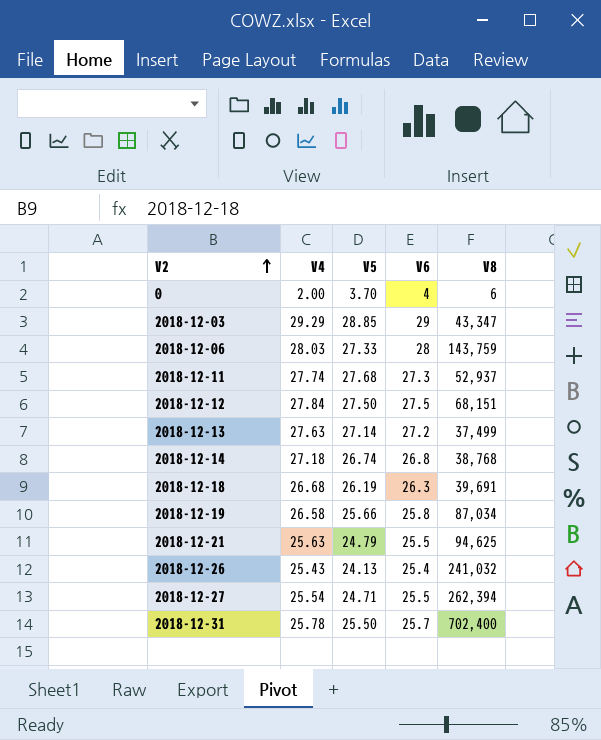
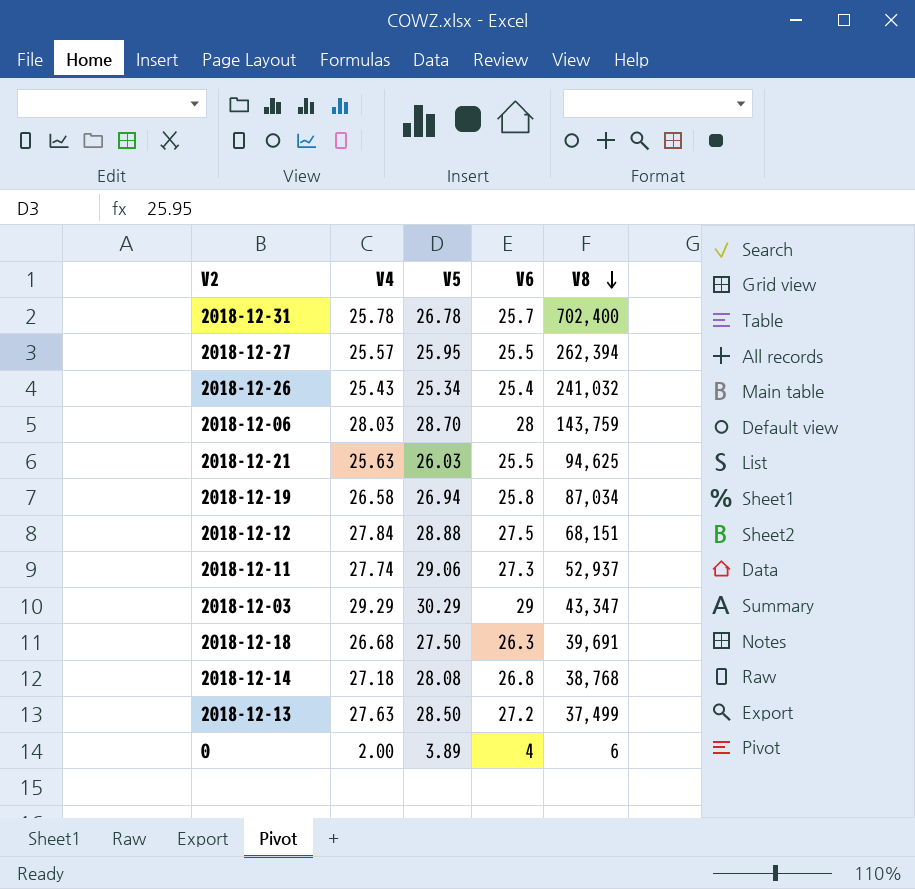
row order: V2 ascending -> V8 descending
2018-12-31 | V5: 25.50 -> 26.78
2018-12-27 | V4: 25.54 -> 25.57
2018-12-27 | V5: 24.71 -> 25.95
2018-12-26 | V5: 24.13 -> 25.34
2018-12-06 | V5: 27.33 -> 28.70
2018-12-21 | V5: 24.79 -> 26.03
2018-12-19 | V5: 25.66 -> 26.94
2018-12-12 | V5: 27.50 -> 28.88
2018-12-11 | V5: 27.68 -> 29.06
2018-12-03 | V5: 28.85 -> 30.29
2018-12-18 | V5: 26.19 -> 27.50
2018-12-14 | V5: 26.74 -> 28.08
2018-12-13 | V5: 27.14 -> 28.50
0 | V5: 3.70 -> 3.89

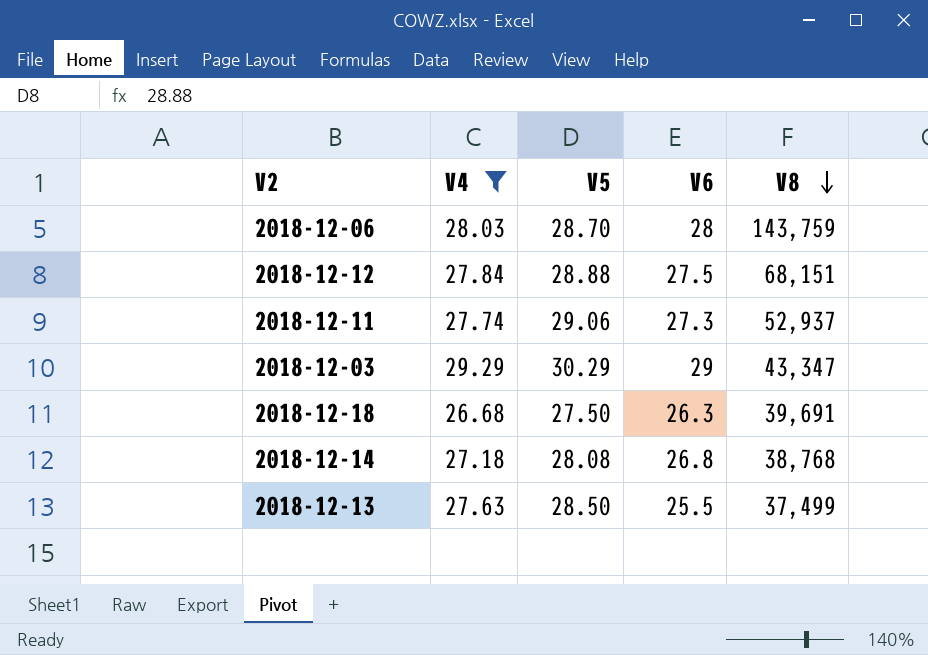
filter: none -> V4 >= 26.68
2018-12-13 | V6: 27.2 -> 25.5

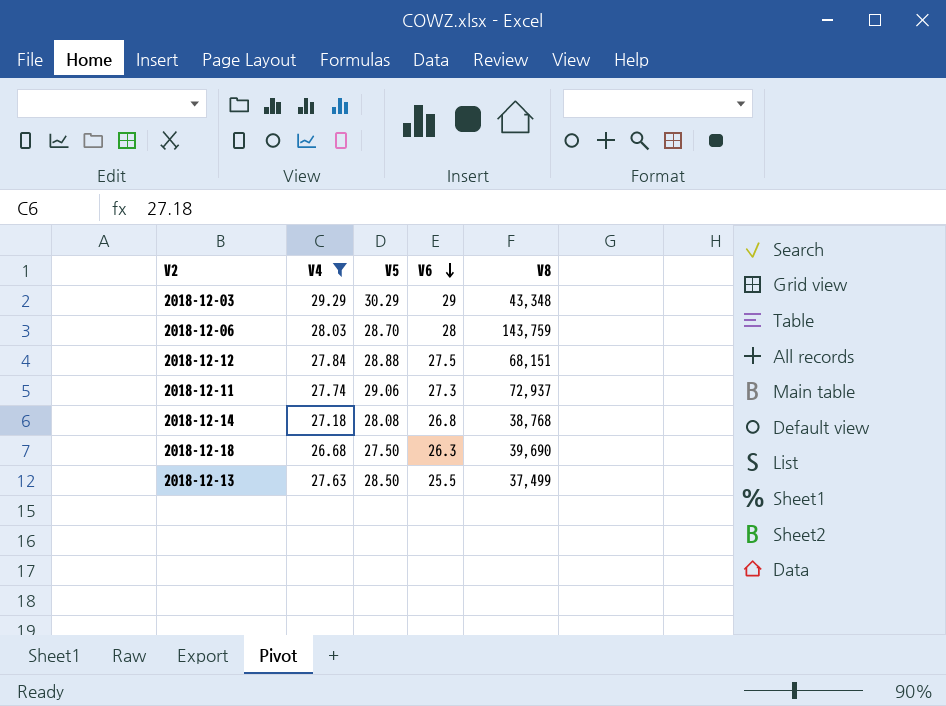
row order: V8 descending -> V6 descending
2018-12-03 | V8: 43,347 -> 43,348
2018-12-11 | V8: 52,937 -> 72,937
2018-12-18 | V8: 39,691 -> 39,690

